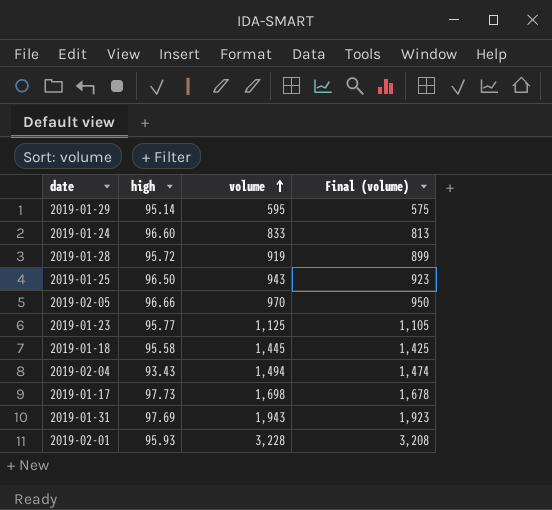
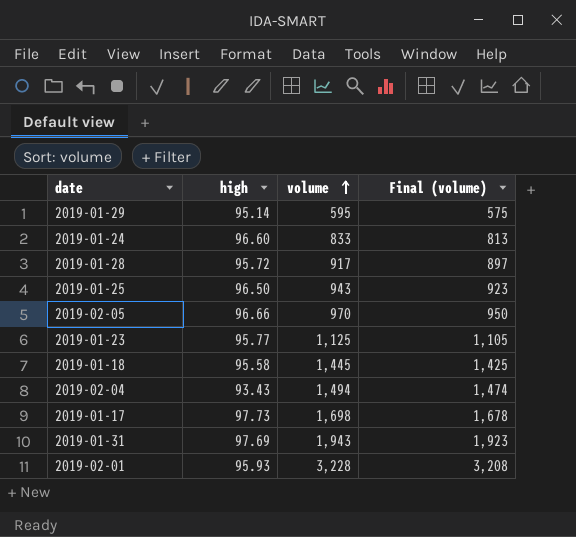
2019-01-28 | volume: 919 -> 917
2019-01-28 | Final (volume): 899 -> 897

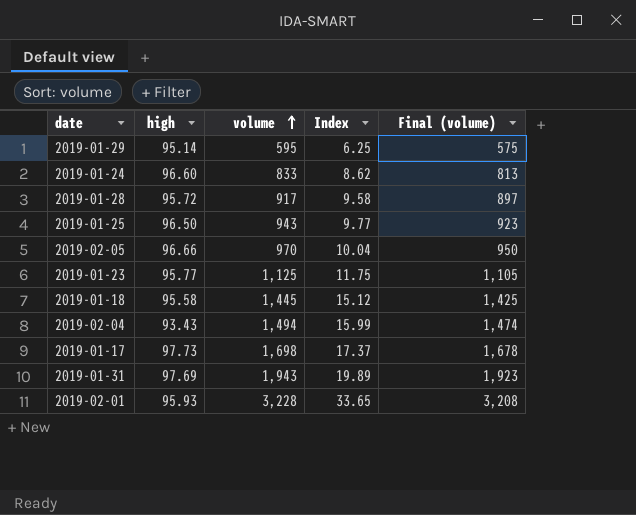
column Index | formula: none -> [volume] / [high]

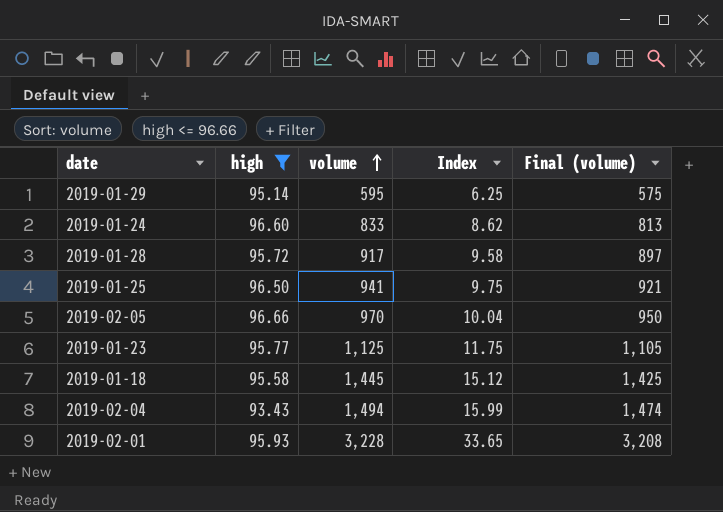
filter: none -> high <= 96.66
2019-01-25 | volume: 943 -> 941
2019-01-25 | Index: 9.77 -> 9.75
2019-01-25 | Final (volume): 923 -> 921

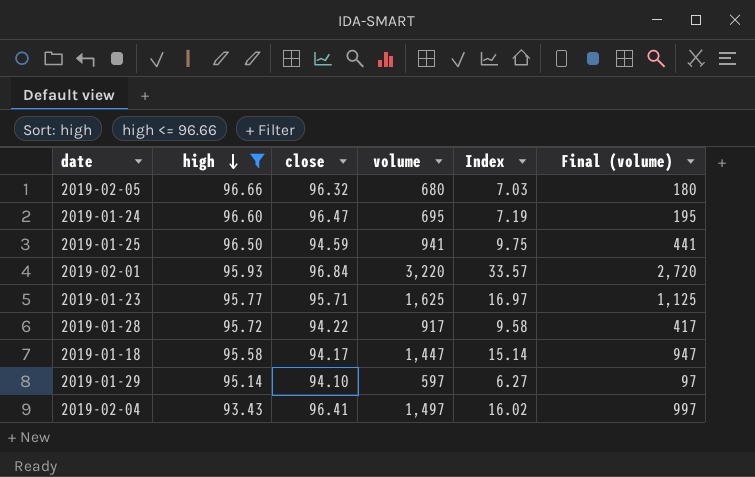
row order: volume ascending -> high descending
column close | position: none -> 3
column Final (volume) | formula: [volume] - 20 -> [volume] - 500
2019-02-05 | volume: 970 -> 680
2019-02-05 | Index: 10.04 -> 7.03
2019-01-24 | volume: 833 -> 695
2019-01-24 | Index: 8.62 -> 7.19
2019-02-01 | volume: 3,228 -> 3,220
2019-02-01 | Index: 33.65 -> 33.57
2019-01-23 | volume: 1,125 -> 1,625
2019-01-23 | Index: 11.75 -> 16.97
2019-01-18 | volume: 1,445 -> 1,447
2019-01-18 | Index: 15.12 -> 15.14
2019-01-29 | volume: 595 -> 597
2019-01-29 | Index: 6.25 -> 6.27
2019-02-04 | volume: 1,494 -> 1,497
2019-02-04 | Index: 15.99 -> 16.02

